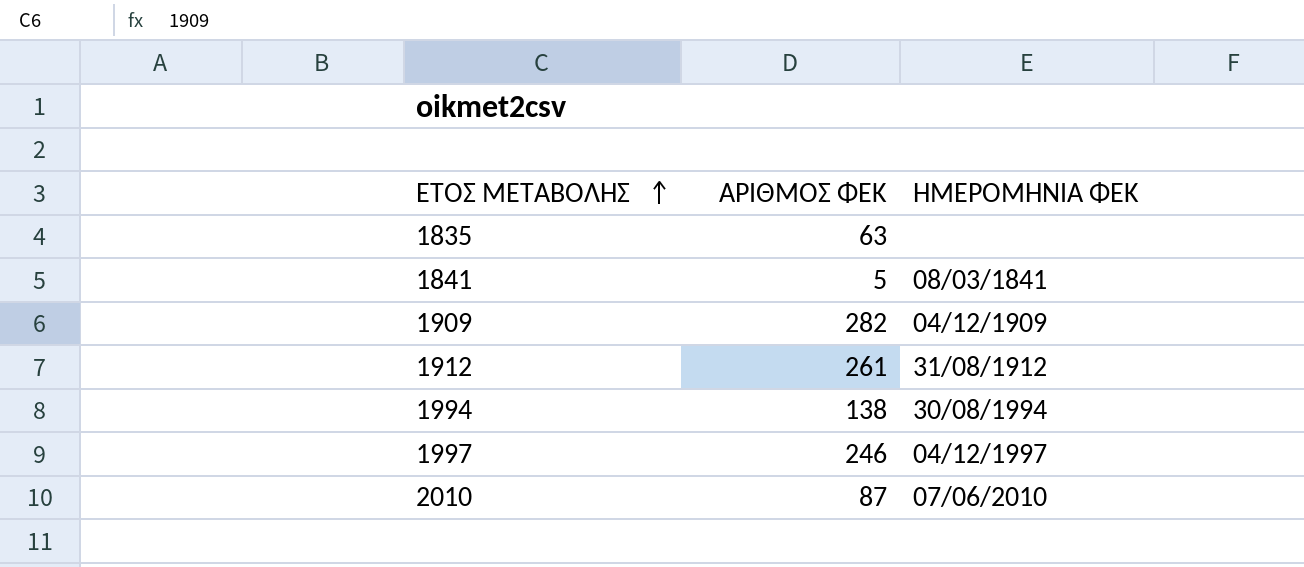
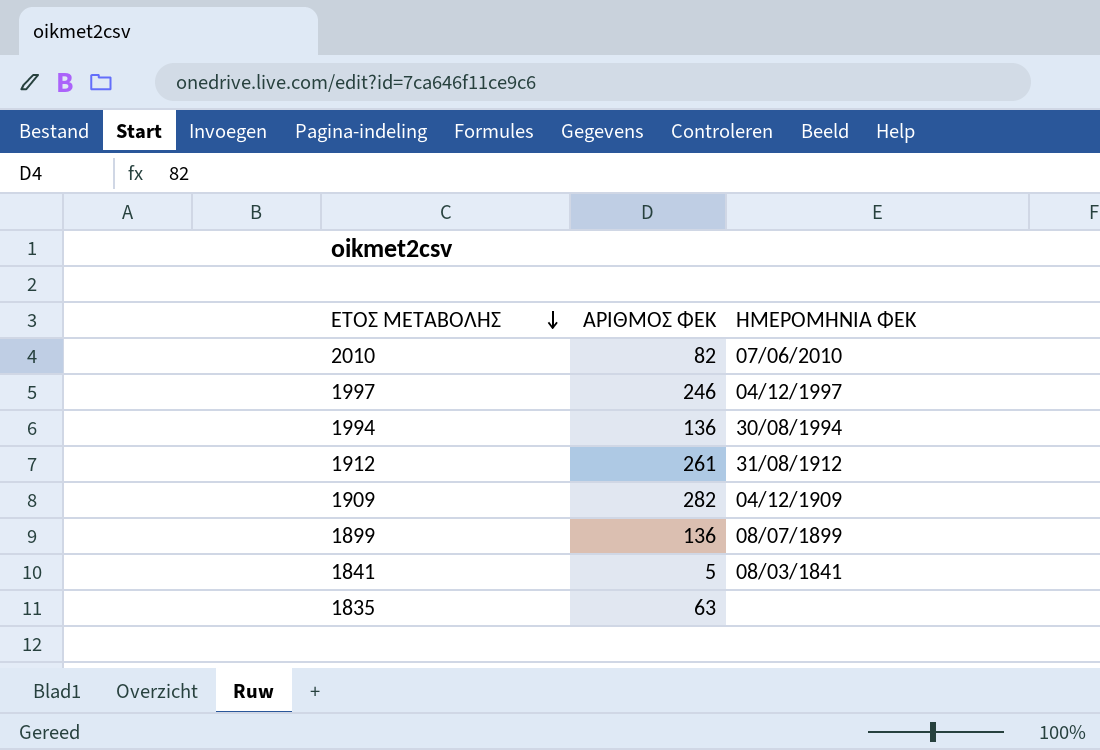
row order: ΕΤΟΣ ΜΕΤΑΒΟΛΗΣ ascending -> ΕΤΟΣ ΜΕΤΑΒΟΛΗΣ descending
2010 | ΑΡΙΘΜΟΣ ΦΕΚ: 87 -> 82
1994 | ΑΡΙΘΜΟΣ ΦΕΚ: 138 -> 136
row 1899: none -> 136 | 08/07/1899

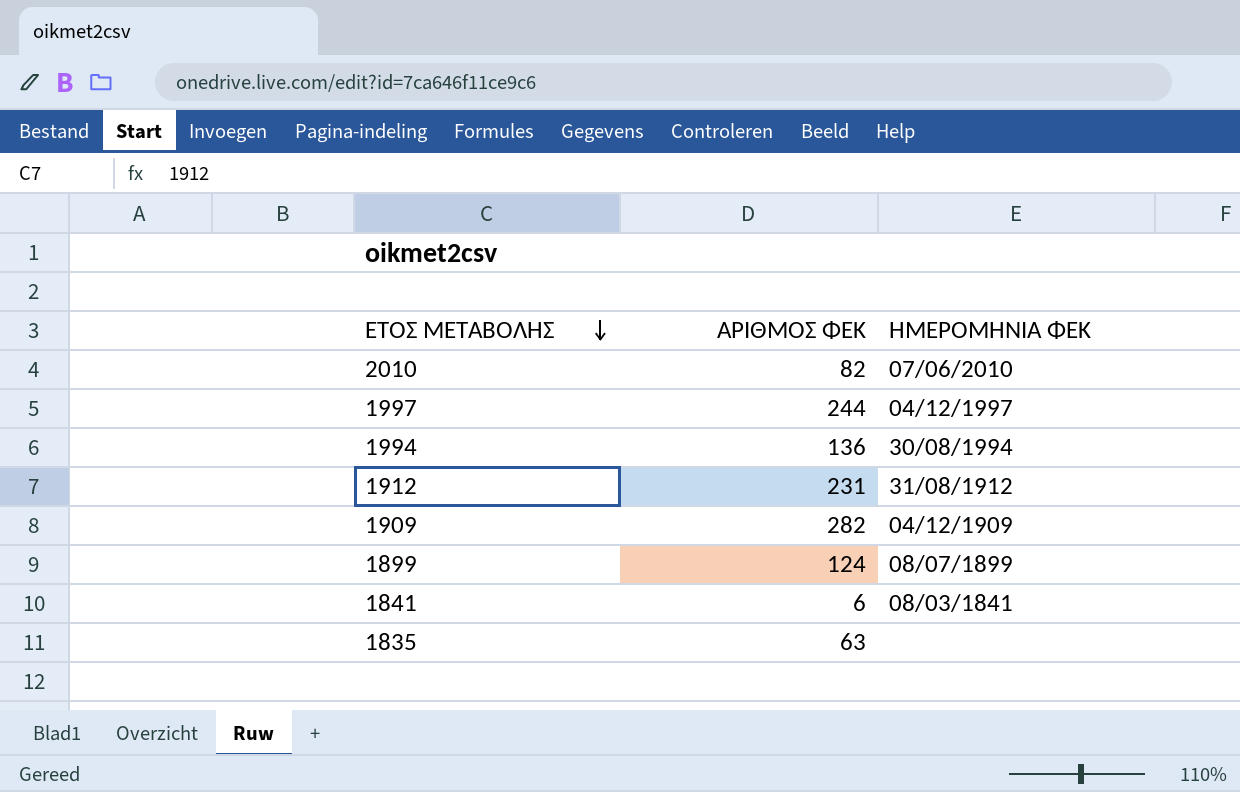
1997 | ΑΡΙΘΜΟΣ ΦΕΚ: 246 -> 244
1912 | ΑΡΙΘΜΟΣ ΦΕΚ: 261 -> 231
1899 | ΑΡΙΘΜΟΣ ΦΕΚ: 136 -> 124
1841 | ΑΡΙΘΜΟΣ ΦΕΚ: 5 -> 6

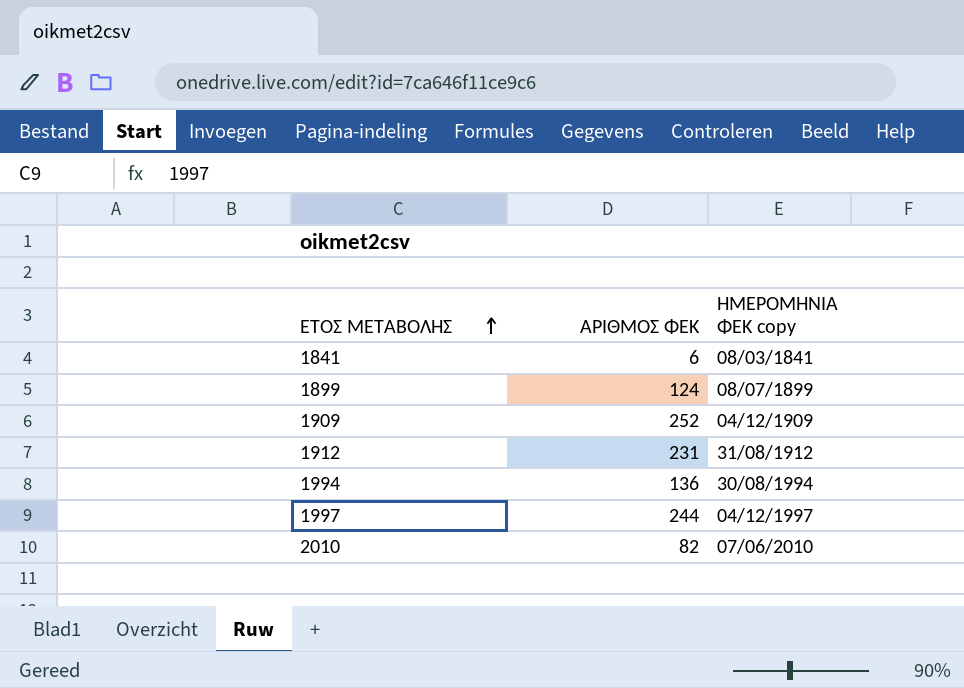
row order: ΕΤΟΣ ΜΕΤΑΒΟΛΗΣ descending -> ΕΤΟΣ ΜΕΤΑΒΟΛΗΣ ascending
column name: ΗΜΕΡΟΜΗΝΙΑ ΦΕΚ -> ΗΜΕΡΟΜΗΝΙΑ ΦΕΚ copy
row 1835: 63 | none -> none
1909 | ΑΡΙΘΜΟΣ ΦΕΚ: 282 -> 252

